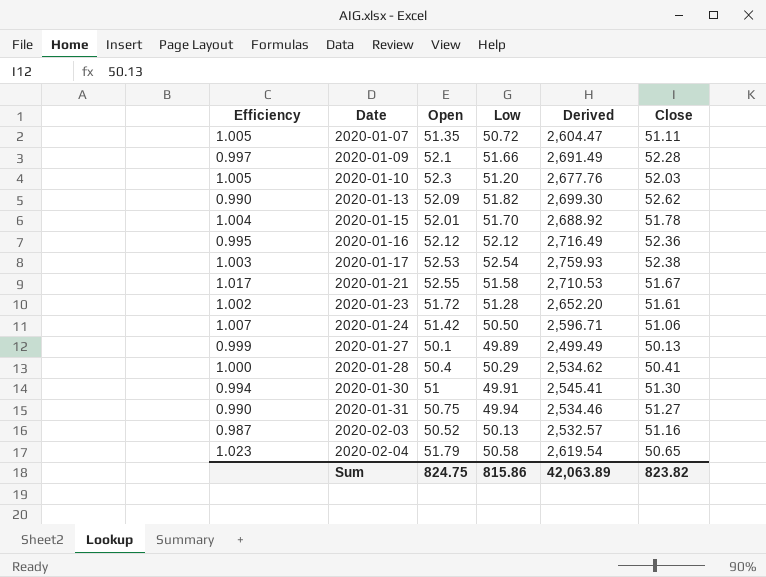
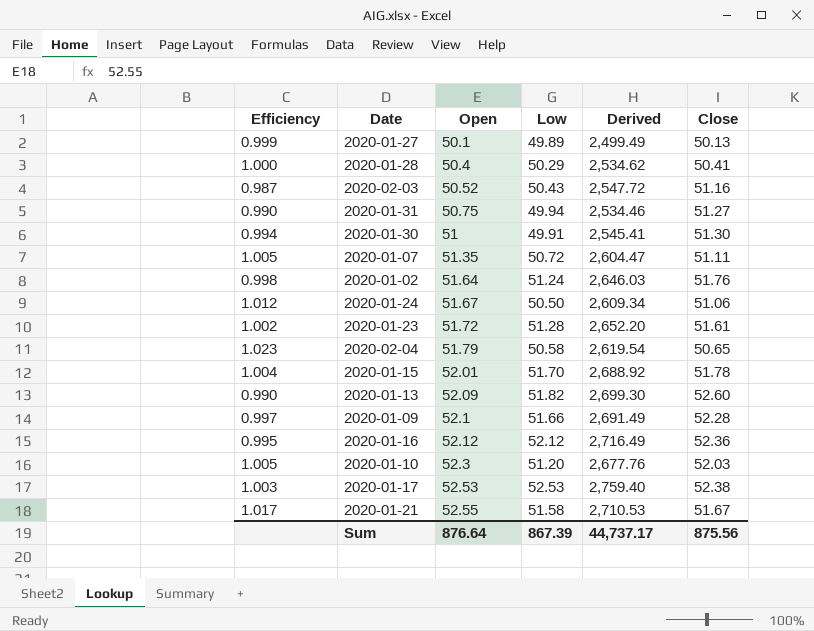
row order: Date ascending -> Open ascending
2020-02-03 | Low: 50.13 -> 50.43
2020-02-03 | Derived: 2,532.57 -> 2,547.72
row 2020-01-02: none -> 0.998 | 51.64 | 51.24 | 2,646.03 | 51.76
2020-01-24 | Efficiency: 1.007 -> 1.012
2020-01-24 | Open: 51.42 -> 51.67
2020-01-24 | Derived: 2,596.71 -> 2,609.34
2020-01-13 | Close: 52.62 -> 52.60
2020-01-17 | Low: 52.54 -> 52.53
2020-01-17 | Derived: 2,759.93 -> 2,759.40
Sum | Open: 824.75 -> 876.64
Sum | Low: 815.86 -> 867.39
Sum | Derived: 42,063.89 -> 44,737.17
Sum | Close: 823.82 -> 875.56

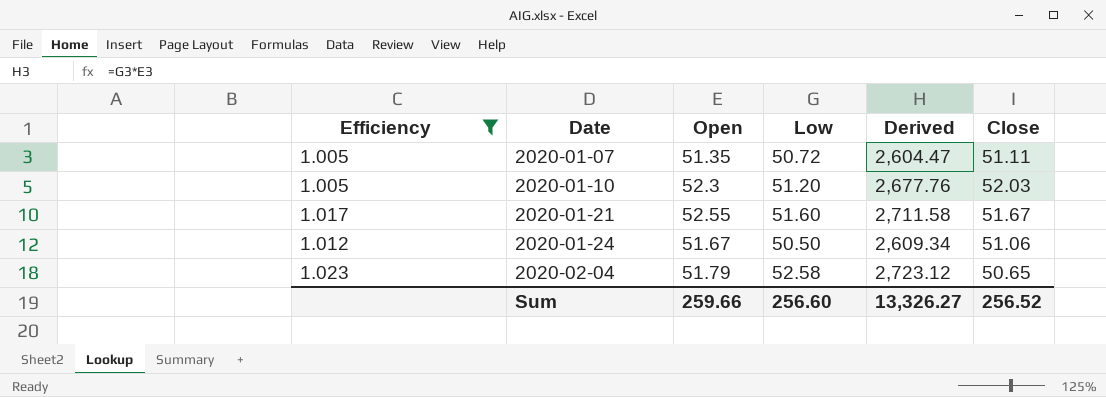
filter: none -> Efficiency >= 1.005
row order: Open ascending -> Date ascending
2020-01-21 | Low: 51.58 -> 51.60
2020-01-21 | Derived: 2,710.53 -> 2,711.58
2020-02-04 | Low: 50.58 -> 52.58
2020-02-04 | Derived: 2,619.54 -> 2,723.12
Sum | Open: 876.64 -> 259.66
Sum | Low: 867.39 -> 256.60
Sum | Derived: 44,737.17 -> 13,326.27
Sum | Close: 875.56 -> 256.52

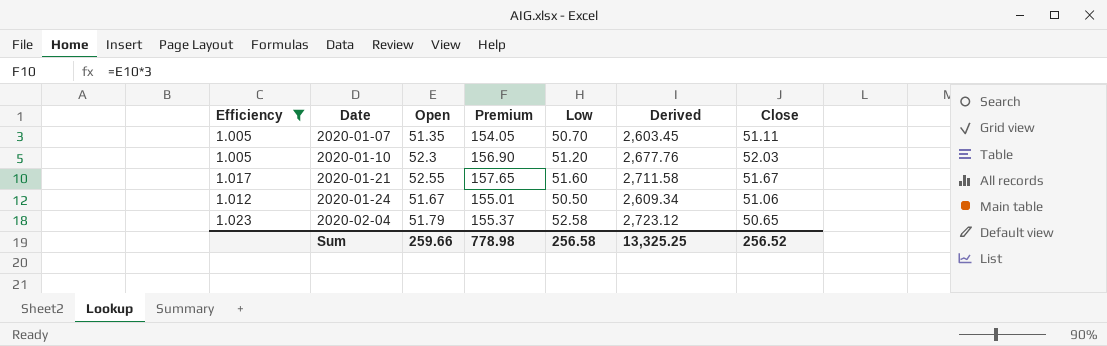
column Premium | formula: none -> [Open] * 3
2020-01-07 | Low: 50.72 -> 50.70
2020-01-07 | Derived: 2,604.47 -> 2,603.45
Sum | Low: 256.60 -> 256.58
Sum | Derived: 13,326.27 -> 13,325.25

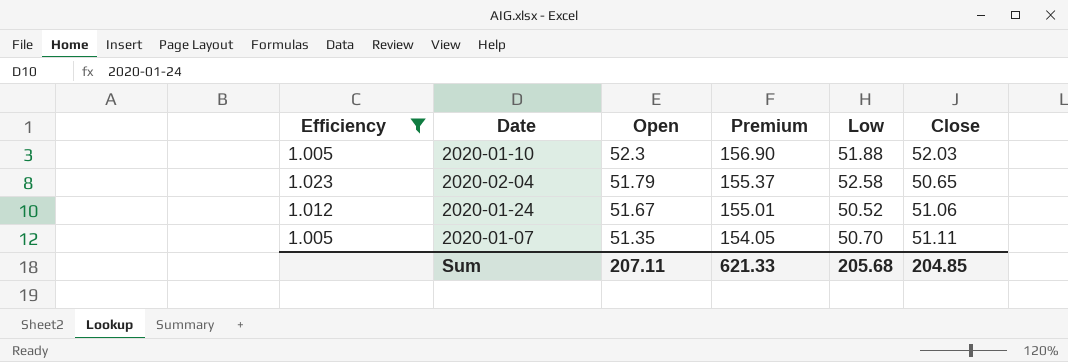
row order: Date ascending -> Open descending
column Derived | formula: [Open] * [Low] -> none
row 2020-01-21: 1.017 | 52.55 | 157.65 | 51.60 | 2,711.58 | 51.67 -> none
2020-01-10 | Low: 51.20 -> 51.88
2020-01-24 | Low: 50.50 -> 50.52
Sum | Open: 259.66 -> 207.11
Sum | Premium: 778.98 -> 621.33
Sum | Low: 256.58 -> 205.68
Sum | Close: 256.52 -> 204.85

